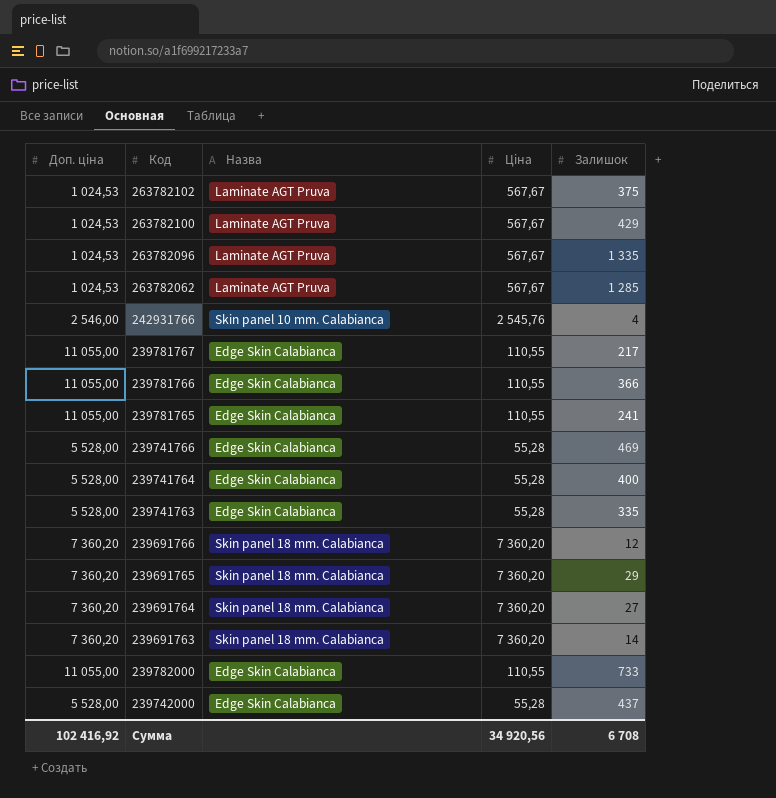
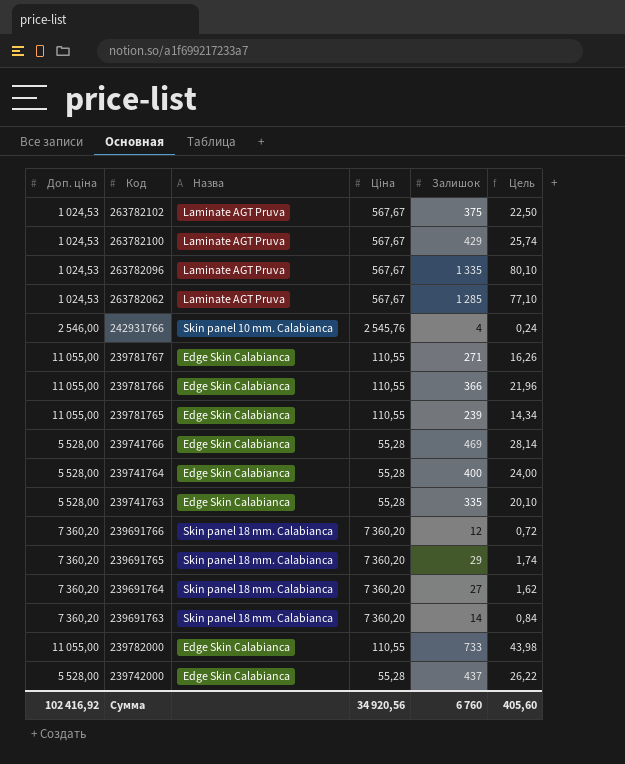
column Цель | formula: none -> [Залишок] * 0,06
239781767 | Залишок: 217 -> 271
239781765 | Залишок: 241 -> 239
Сумма | Залишок: 6 708 -> 6 760

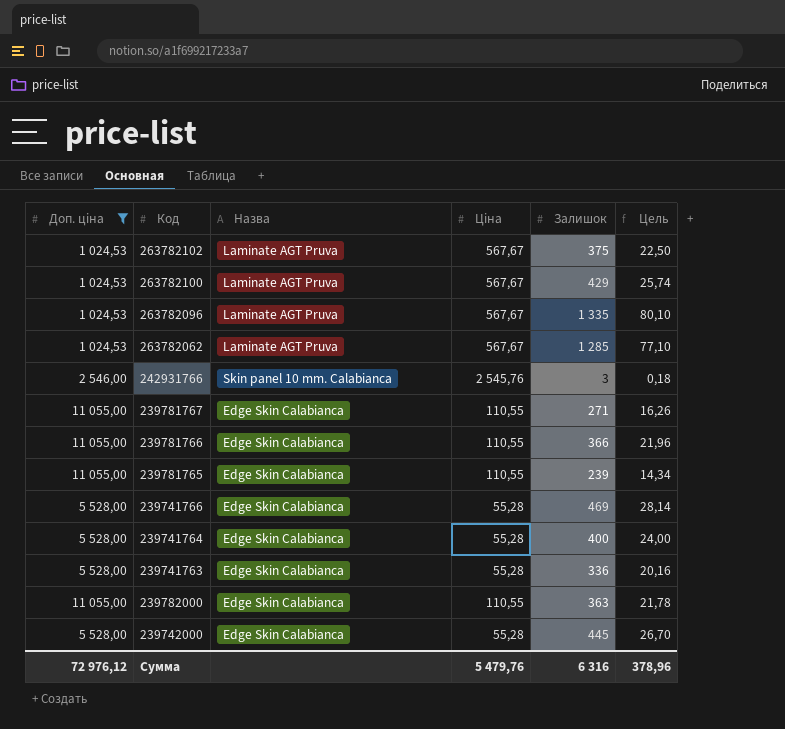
filter: none -> Доп. ціна != 7 360,20
242931766 | Залишок: 4 -> 3
242931766 | Цель: 0,24 -> 0,18
239741763 | Залишок: 335 -> 336
239741763 | Цель: 20,10 -> 20,16
239782000 | Залишок: 733 -> 363
239782000 | Цель: 43,98 -> 21,78
239742000 | Залишок: 437 -> 445
239742000 | Цель: 26,22 -> 26,70
Сумма | Доп. ціна: 102 416,92 -> 72 976,12
Сумма | Ціна: 34 920,56 -> 5 479,76
Сумма | Залишок: 6 760 -> 6 316
Сумма | Цель: 405,60 -> 378,96

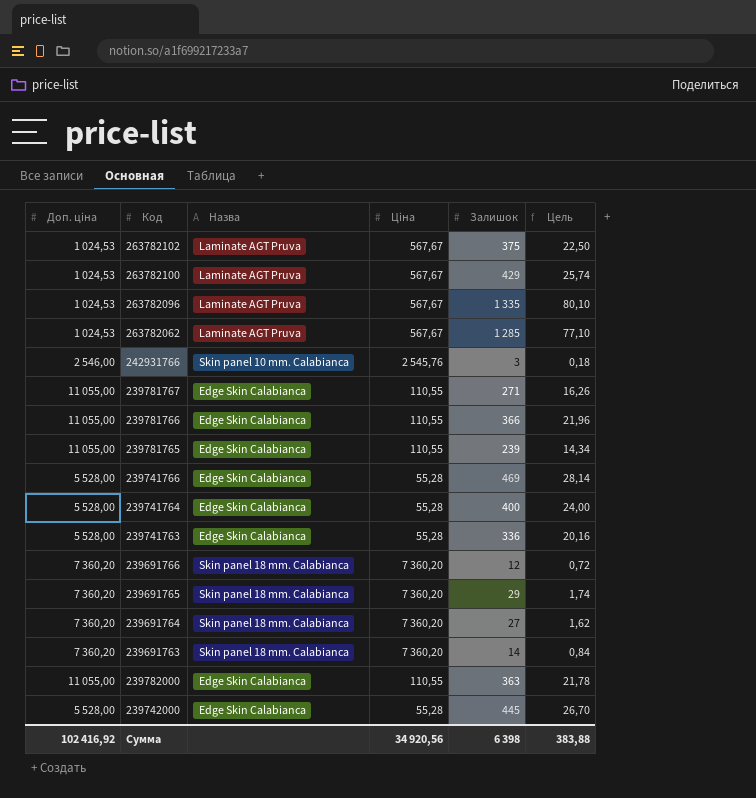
filter: Доп. ціна != 7 360,20 -> none
Сумма | Доп. ціна: 72 976,12 -> 102 416,92
Сумма | Ціна: 5 479,76 -> 34 920,56
Сумма | Залишок: 6 316 -> 6 398
Сумма | Цель: 378,96 -> 383,88

